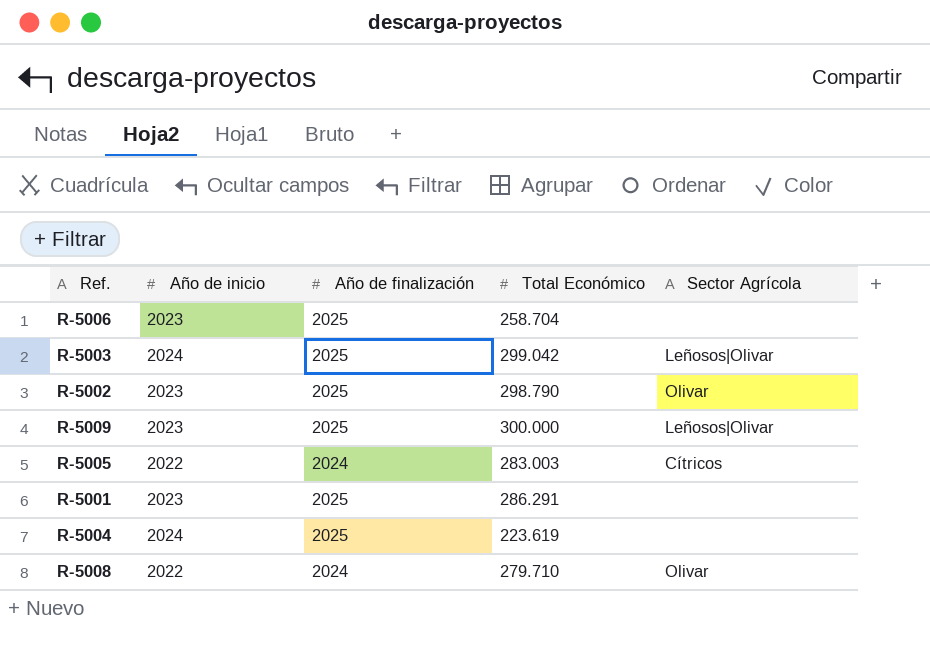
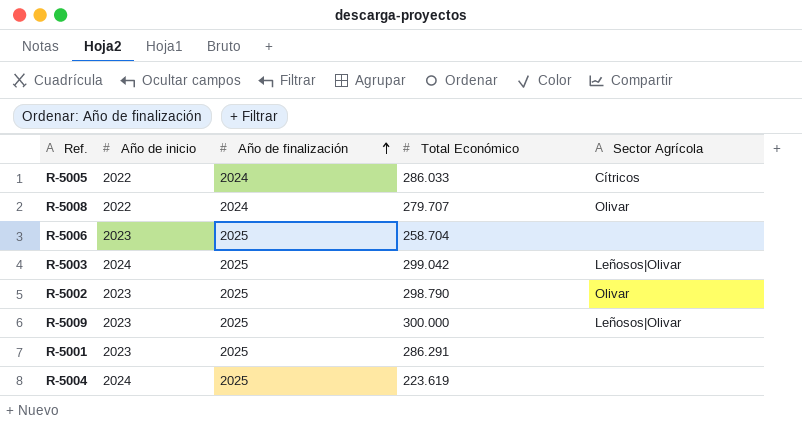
row order: none -> Año de finalización ascending
R-5005 | Total Económico: 283.003 -> 286.033
R-5008 | Total Económico: 279.710 -> 279.707

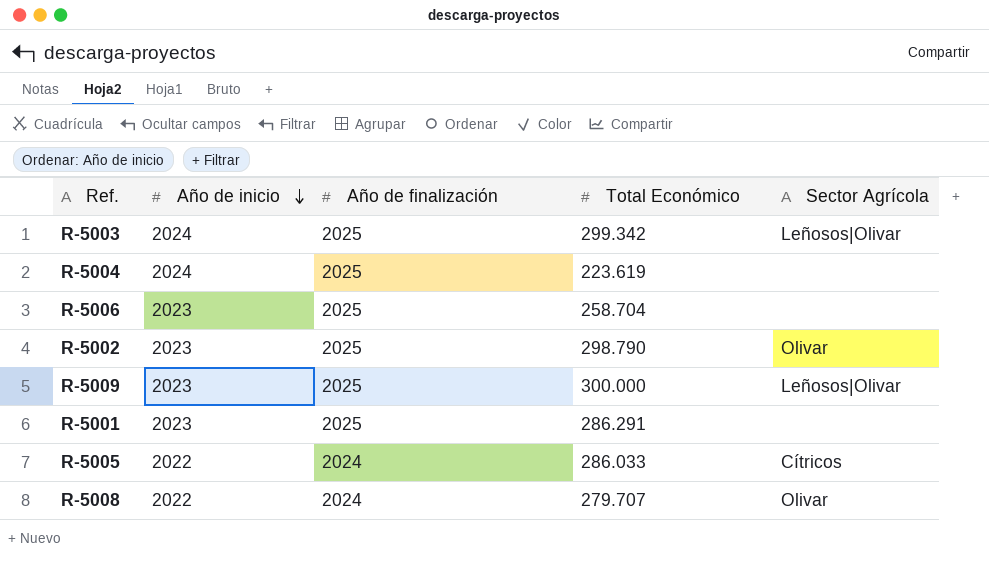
row order: Año de finalización ascending -> Año de inicio descending
R-5003 | Total Económico: 299.042 -> 299.342

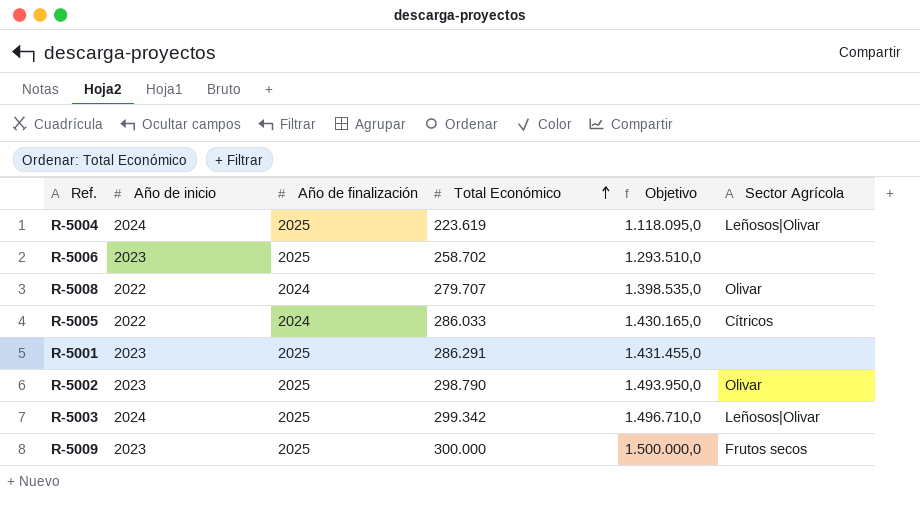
row order: Año de inicio descending -> Total Económico ascending
column Objetivo | formula: none -> [Total Económico] * 5
R-5004 | Sector Agrícola: none -> Leñosos|Olivar
R-5006 | Total Económico: 258.704 -> 258.702
R-5009 | Sector Agrícola: Leñosos|Olivar -> Frutos secos

